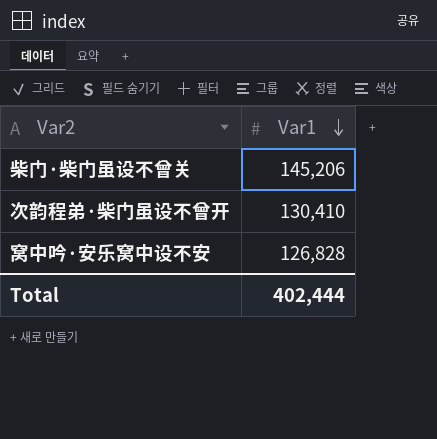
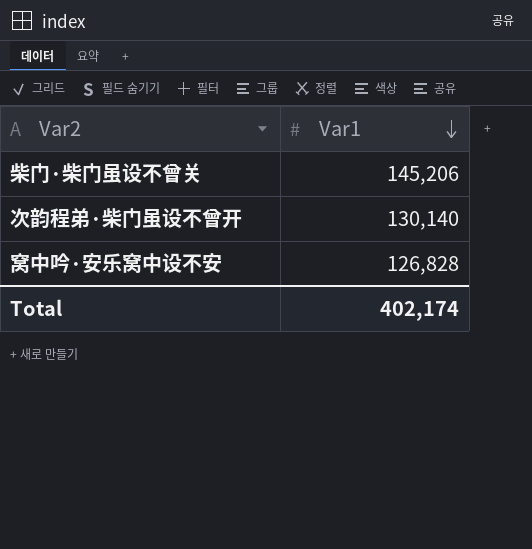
次韵程弟·柴门虽设不曾开 | Var1: 130,410 -> 130,140
Total | Var1: 402,444 -> 402,174

